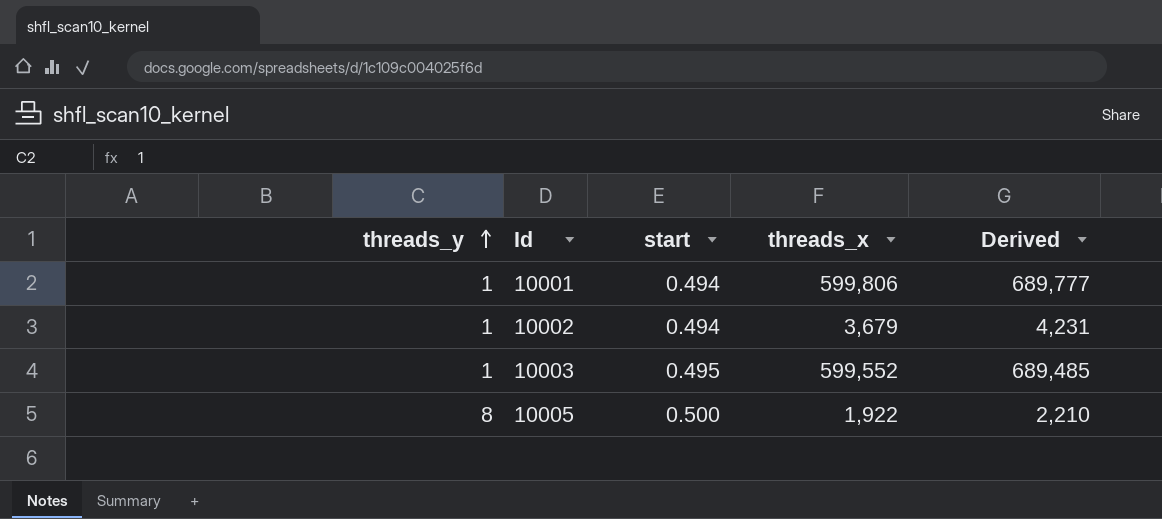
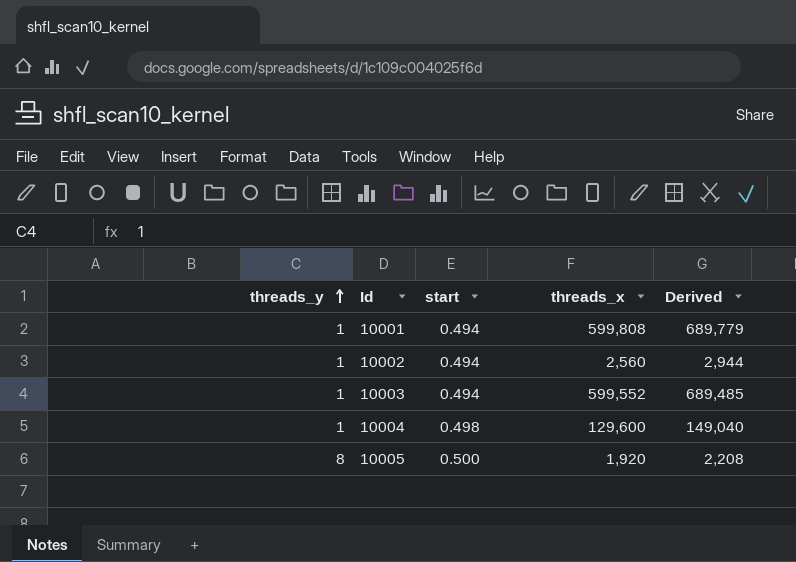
10001 | threads_x: 599,806 -> 599,808
10001 | Derived: 689,777 -> 689,779
10002 | threads_x: 3,679 -> 2,560
10002 | Derived: 4,231 -> 2,944
10003 | start: 0.495 -> 0.494
row 10004: none -> 1 | 0.498 | 129,600 | 149,040
10005 | threads_x: 1,922 -> 1,920
10005 | Derived: 2,210 -> 2,208

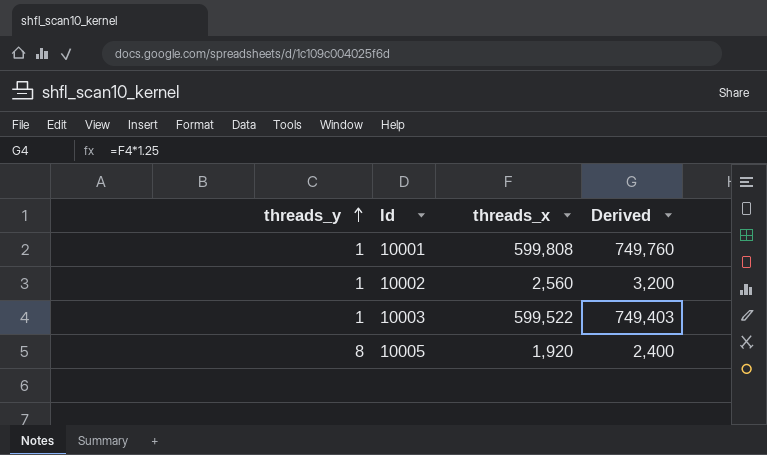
column start | position: 3 -> none
column Derived | formula: [threads_x] * 1.15 -> [threads_x] * 1.25
row 10004: 1 | 0.498 | 129,600 | 149,040 -> none
10003 | threads_x: 599,552 -> 599,522

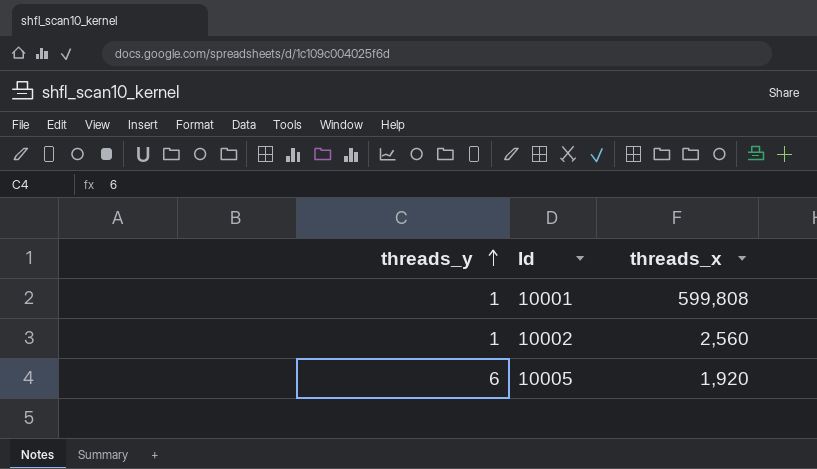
column Derived | formula: [threads_x] * 1.25 -> none
row 10003: 1 | 599,522 | 749,403 -> none
10005 | threads_y: 8 -> 6

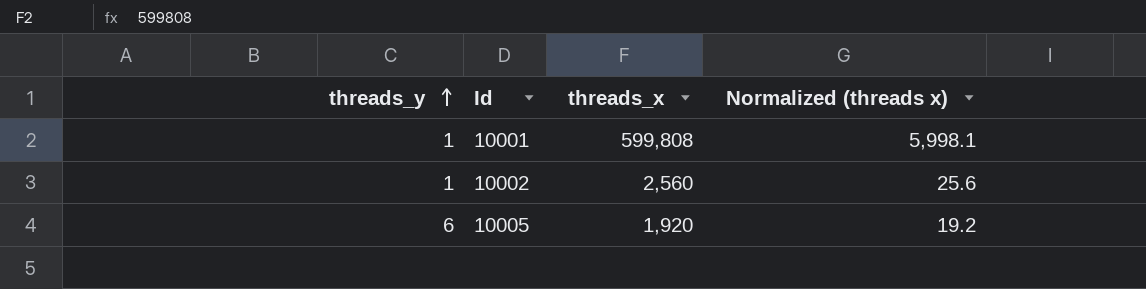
column Normalized (threads x) | formula: none -> [threads_x] * 0.01

